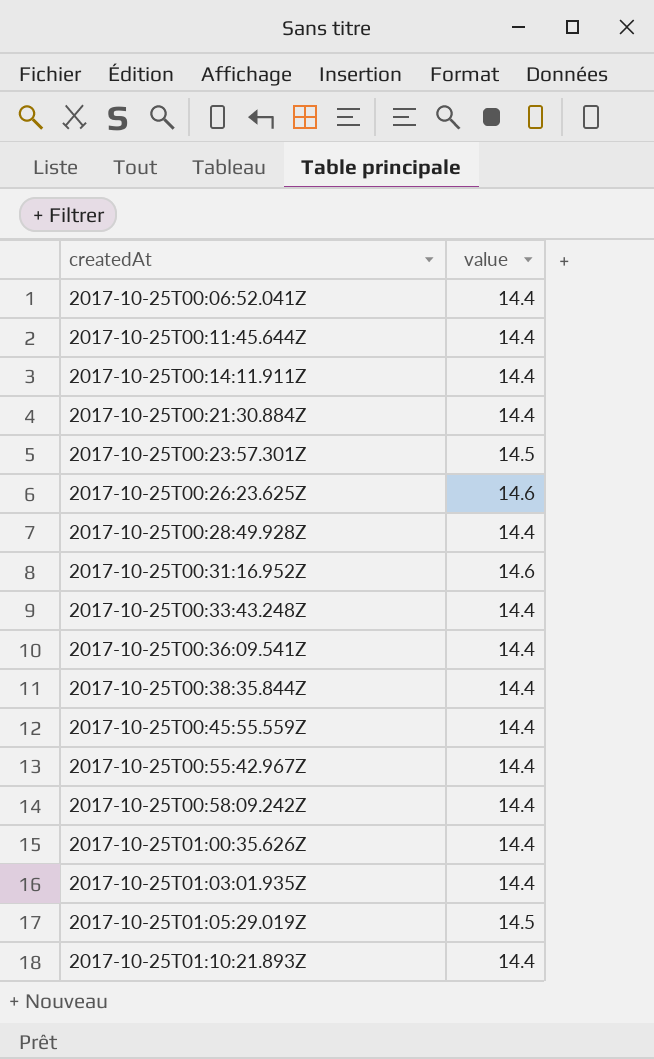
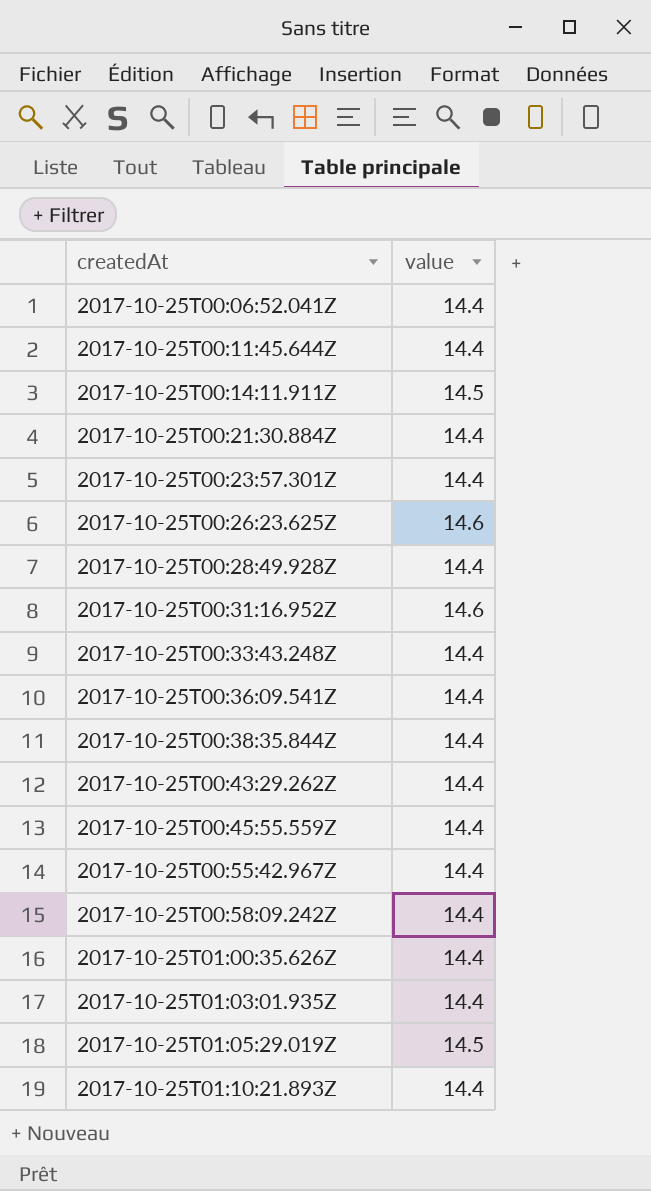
2017-10-25T00:14:11.911Z | value: 14.4 -> 14.5
2017-10-25T00:23:57.301Z | value: 14.5 -> 14.4
row 2017-10-25T00:43:29.262Z: none -> 14.4

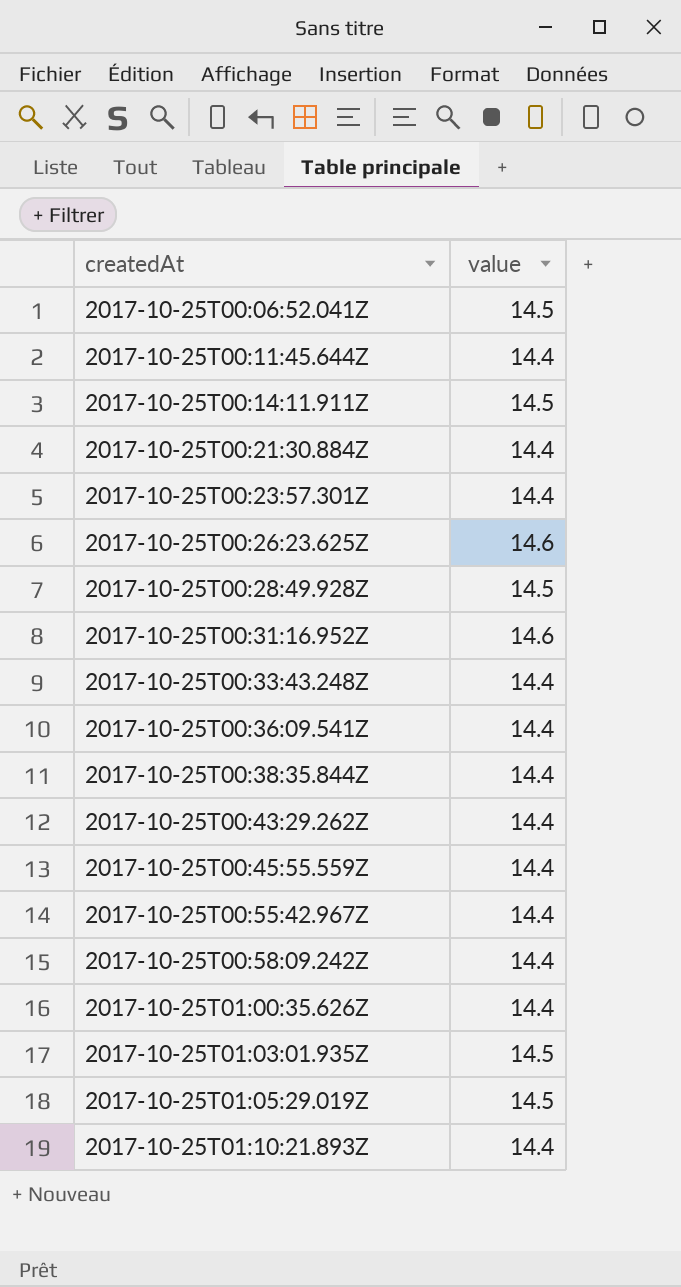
2017-10-25T00:06:52.041Z | value: 14.4 -> 14.5
2017-10-25T00:28:49.928Z | value: 14.4 -> 14.5
2017-10-25T01:03:01.935Z | value: 14.4 -> 14.5

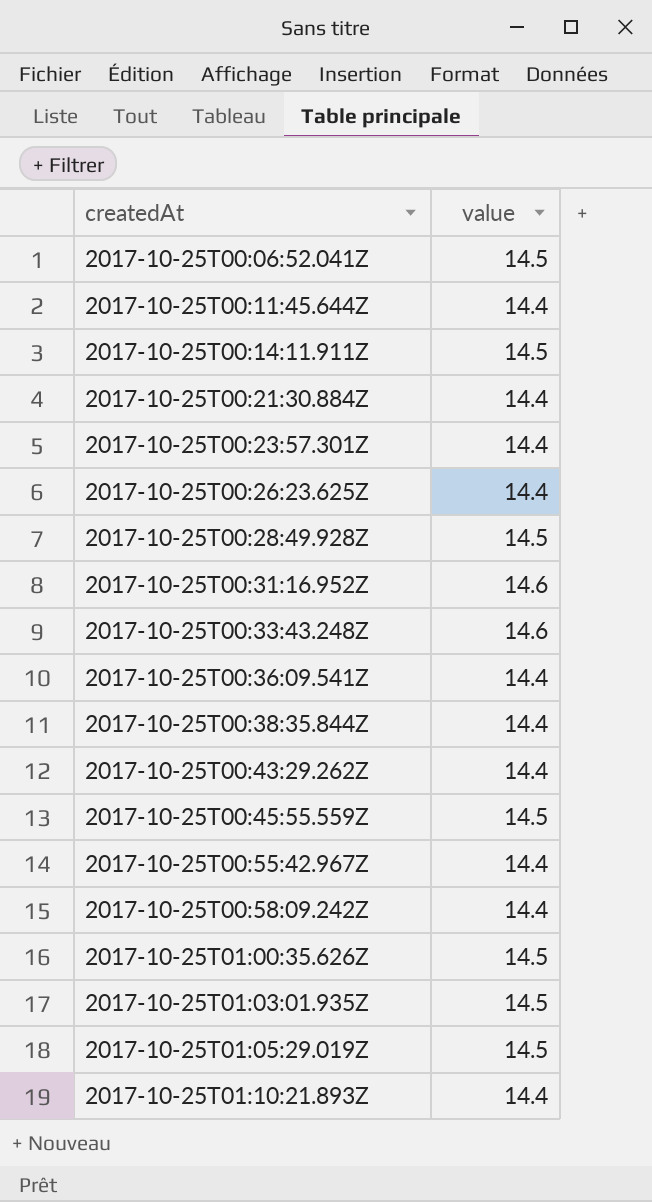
2017-10-25T00:26:23.625Z | value: 14.6 -> 14.4
2017-10-25T00:33:43.248Z | value: 14.4 -> 14.6
2017-10-25T00:45:55.559Z | value: 14.4 -> 14.5
2017-10-25T01:00:35.626Z | value: 14.4 -> 14.5

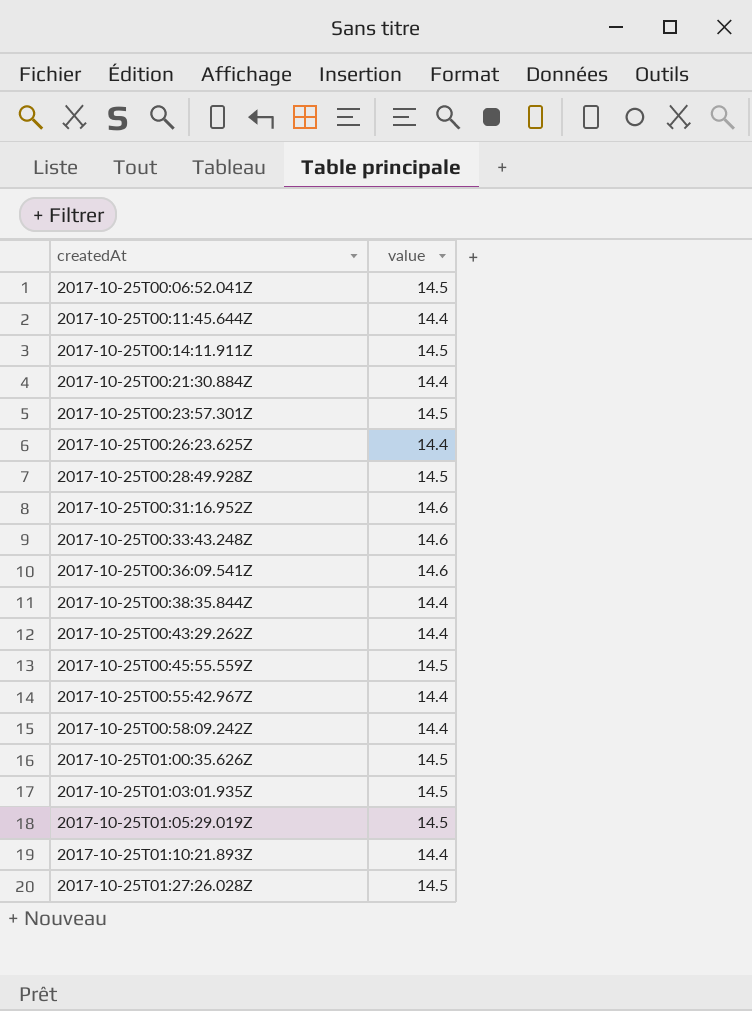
2017-10-25T00:23:57.301Z | value: 14.4 -> 14.5
2017-10-25T00:36:09.541Z | value: 14.4 -> 14.6
row 2017-10-25T01:27:26.028Z: none -> 14.5

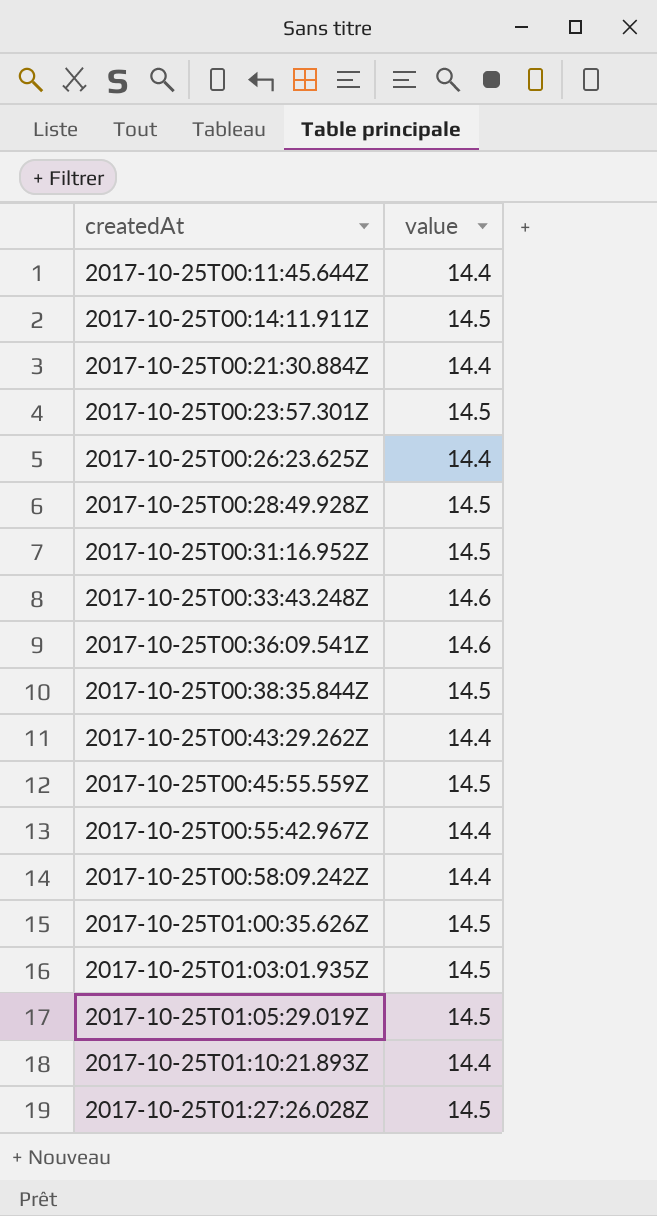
row 2017-10-25T00:06:52.041Z: 14.5 -> none
2017-10-25T00:31:16.952Z | value: 14.6 -> 14.5
2017-10-25T00:38:35.844Z | value: 14.4 -> 14.5

